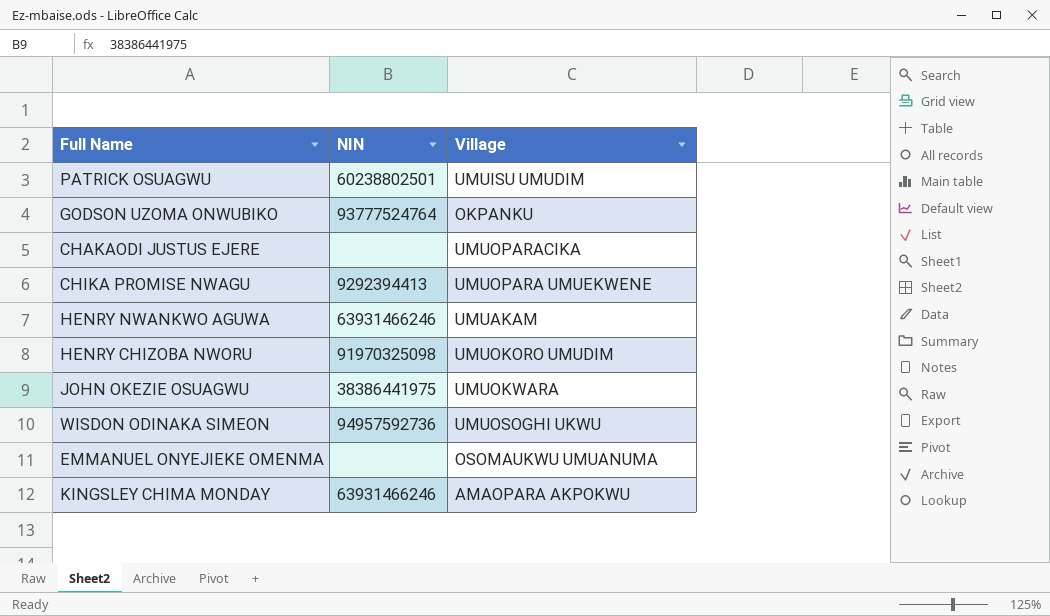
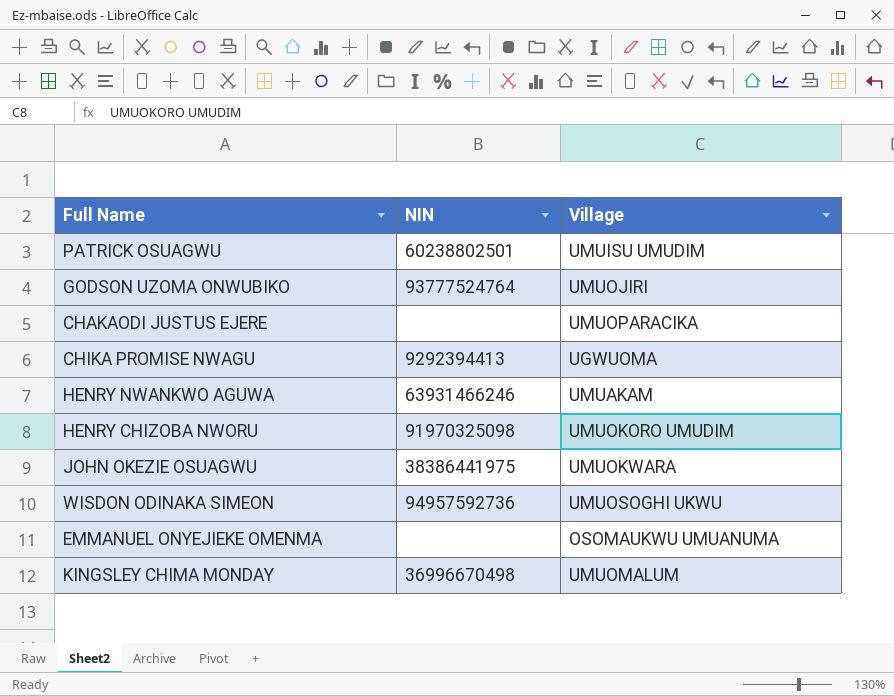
GODSON UZOMA ONWUBIKO | Village: OKPANKU -> UMUOJIRI
CHIKA PROMISE NWAGU | Village: UMUOPARA UMUEKWENE -> UGWUOMA
KINGSLEY CHIMA MONDAY | NIN: 63931466246 -> 36996670498
KINGSLEY CHIMA MONDAY | Village: AMAOPARA AKPOKWU -> UMUOMALUM

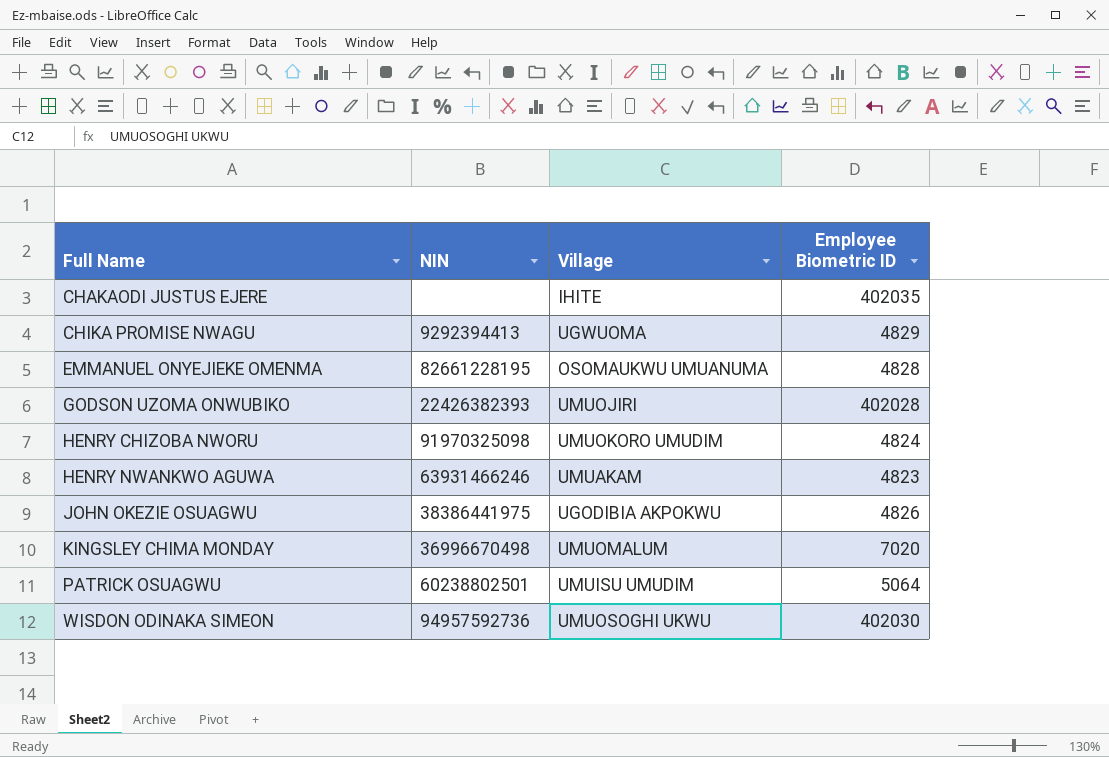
row order: none -> Full Name ascending
column Employee Biometric ID | position: none -> 4
CHAKAODI JUSTUS EJERE | Village: UMUOPARACIKA -> IHITE
EMMANUEL ONYEJIEKE OMENMA | NIN: none -> 82661228195
GODSON UZOMA ONWUBIKO | NIN: 93777524764 -> 22426382393
JOHN OKEZIE OSUAGWU | Village: UMUOKWARA -> UGODIBIA AKPOKWU

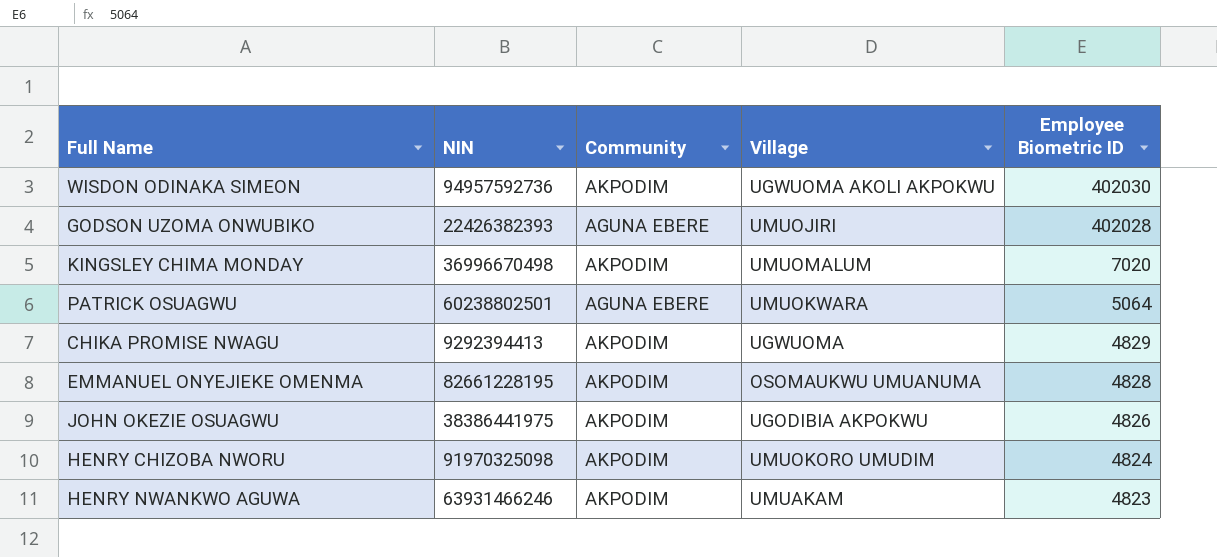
row order: Full Name ascending -> Employee Biometric ID descending
column Community | position: none -> 3
row CHAKAODI JUSTUS EJERE: none | IHITE | 402035 -> none
WISDON ODINAKA SIMEON | Village: UMUOSOGHI UKWU -> UGWUOMA AKOLI AKPOKWU
PATRICK OSUAGWU | Village: UMUISU UMUDIM -> UMUOKWARA

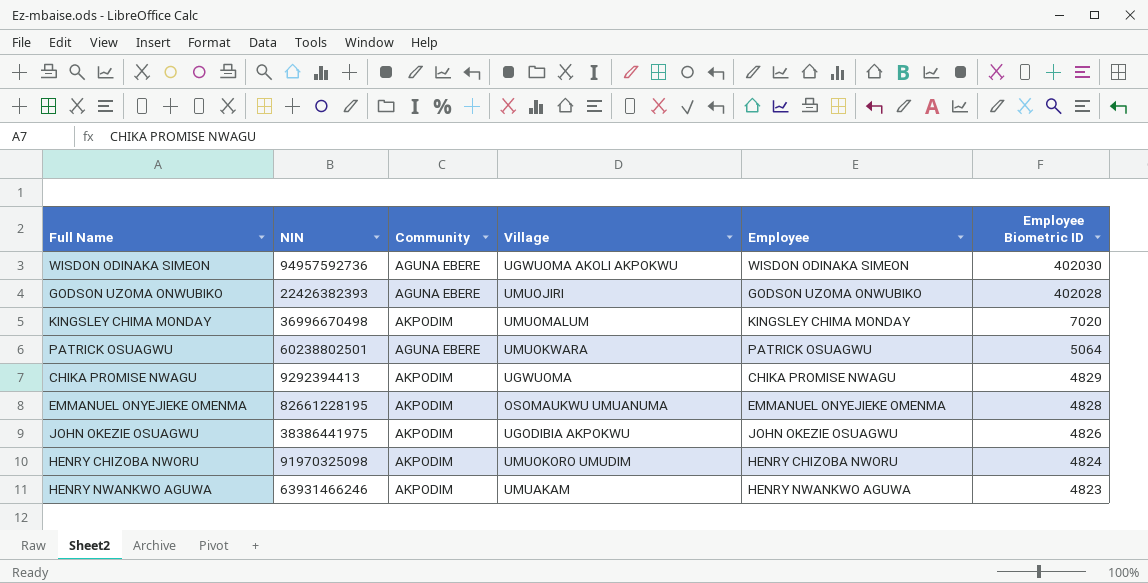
column Employee | position: none -> 5
WISDON ODINAKA SIMEON | Community: AKPODIM -> AGUNA EBERE

